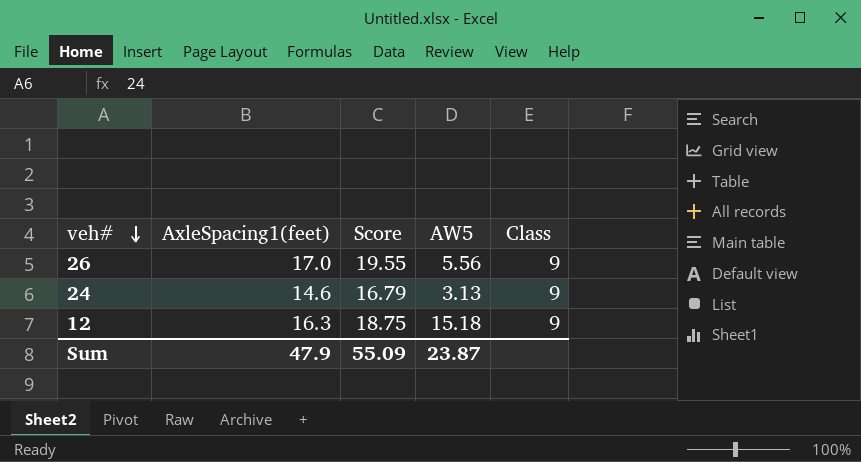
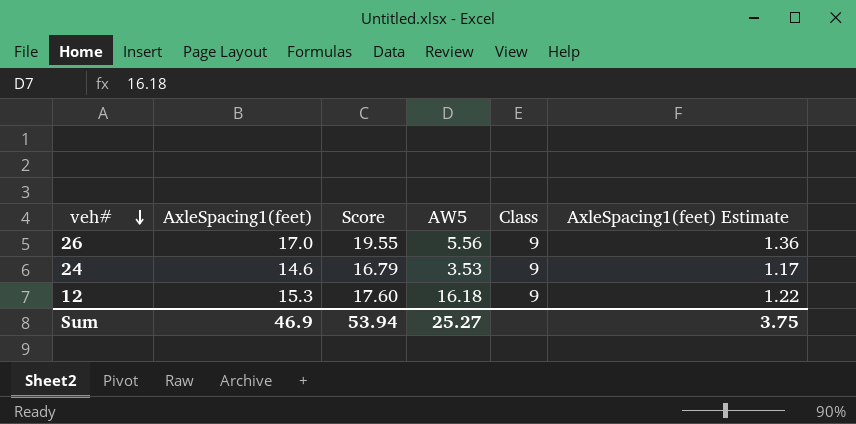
column AxleSpacing1(feet) Estimate | formula: none -> [AxleSpacing1(feet)] * 0.08
24 | AW5: 3.13 -> 3.53
12 | AxleSpacing1(feet): 16.3 -> 15.3
12 | Score: 18.75 -> 17.60
12 | AW5: 15.18 -> 16.18
Sum | AxleSpacing1(feet): 47.9 -> 46.9
Sum | Score: 55.09 -> 53.94
Sum | AW5: 23.87 -> 25.27

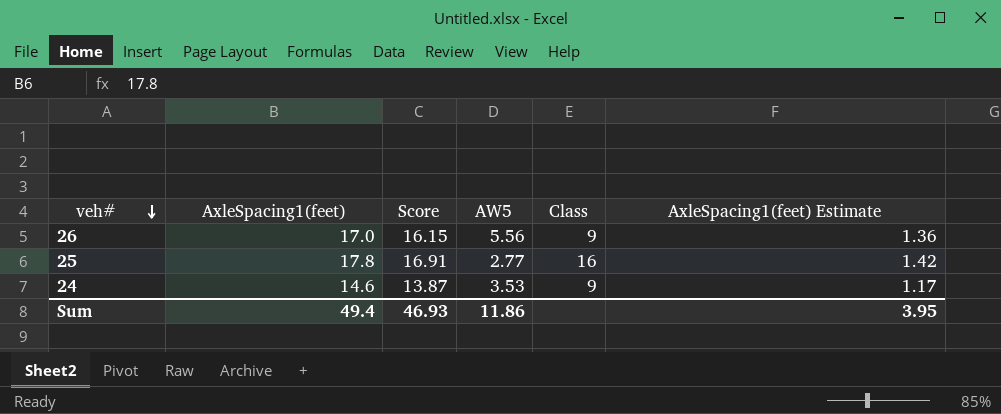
column Score | formula: [AxleSpacing1(feet)] * 1.15 -> [AxleSpacing1(feet)] * 0.95
row 12: 15.3 | 17.60 | 16.18 | 9 | 1.22 -> none
row 25: none -> 17.8 | 16.91 | 2.77 | 16 | 1.42
Sum | AxleSpacing1(feet): 46.9 -> 49.4
Sum | Score: 53.94 -> 46.93
Sum | AW5: 25.27 -> 11.86
Sum | AxleSpacing1(feet) Estimate: 3.75 -> 3.95

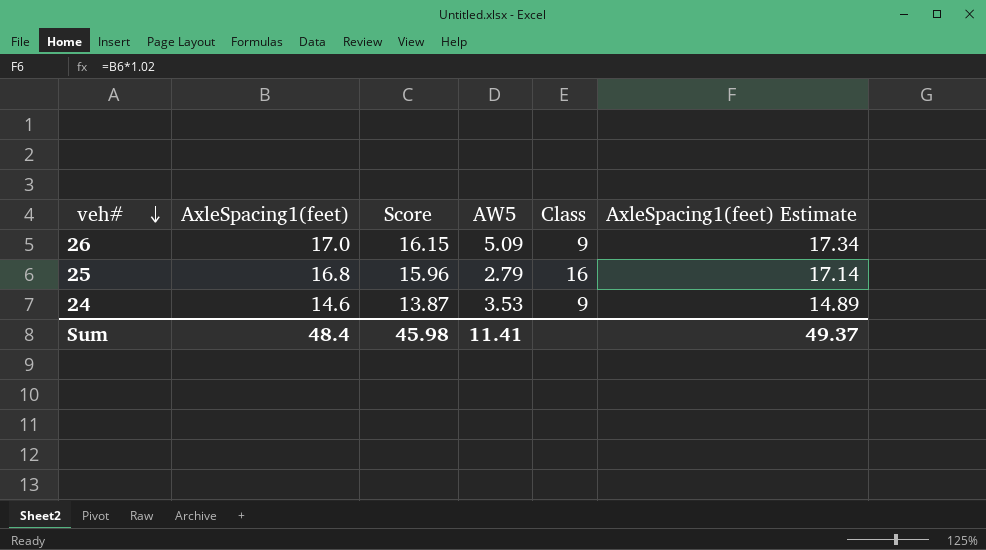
column AxleSpacing1(feet) Estimate | formula: [AxleSpacing1(feet)] * 0.08 -> [AxleSpacing1(feet)] * 1.02
26 | AW5: 5.56 -> 5.09
25 | AxleSpacing1(feet): 17.8 -> 16.8
25 | Score: 16.91 -> 15.96
25 | AW5: 2.77 -> 2.79
Sum | AxleSpacing1(feet): 49.4 -> 48.4
Sum | Score: 46.93 -> 45.98
Sum | AW5: 11.86 -> 11.41
Sum | AxleSpacing1(feet) Estimate: 3.95 -> 49.37

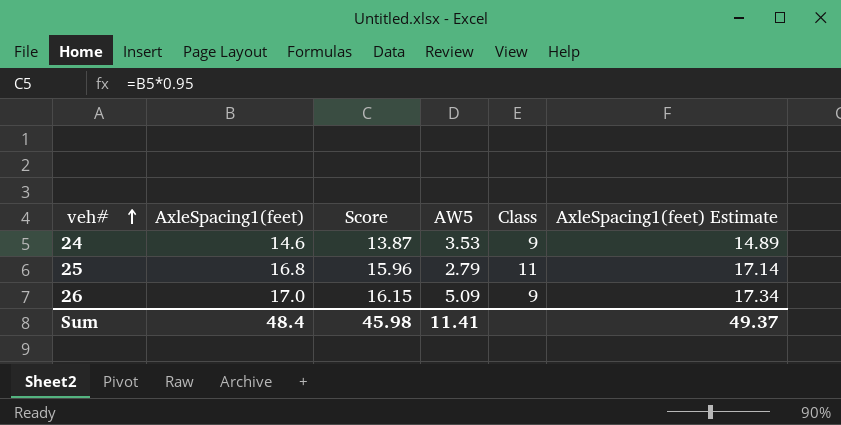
row order: veh# descending -> veh# ascending
25 | Class: 16 -> 11

